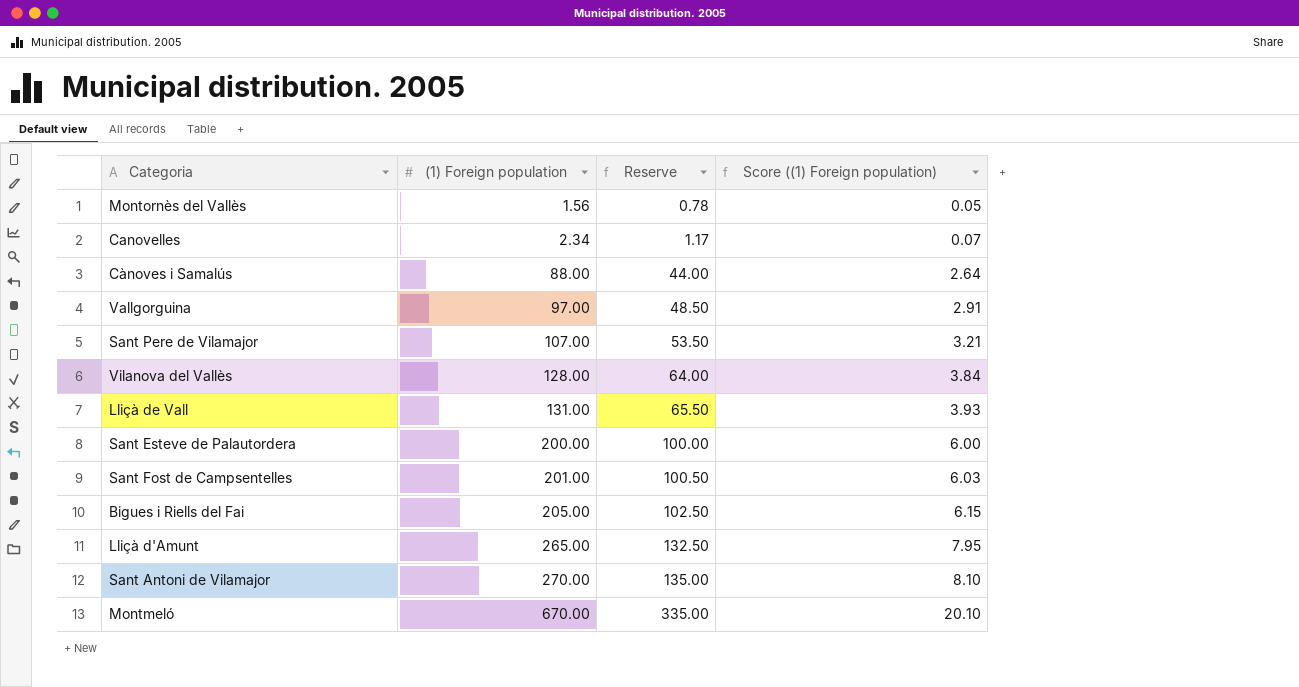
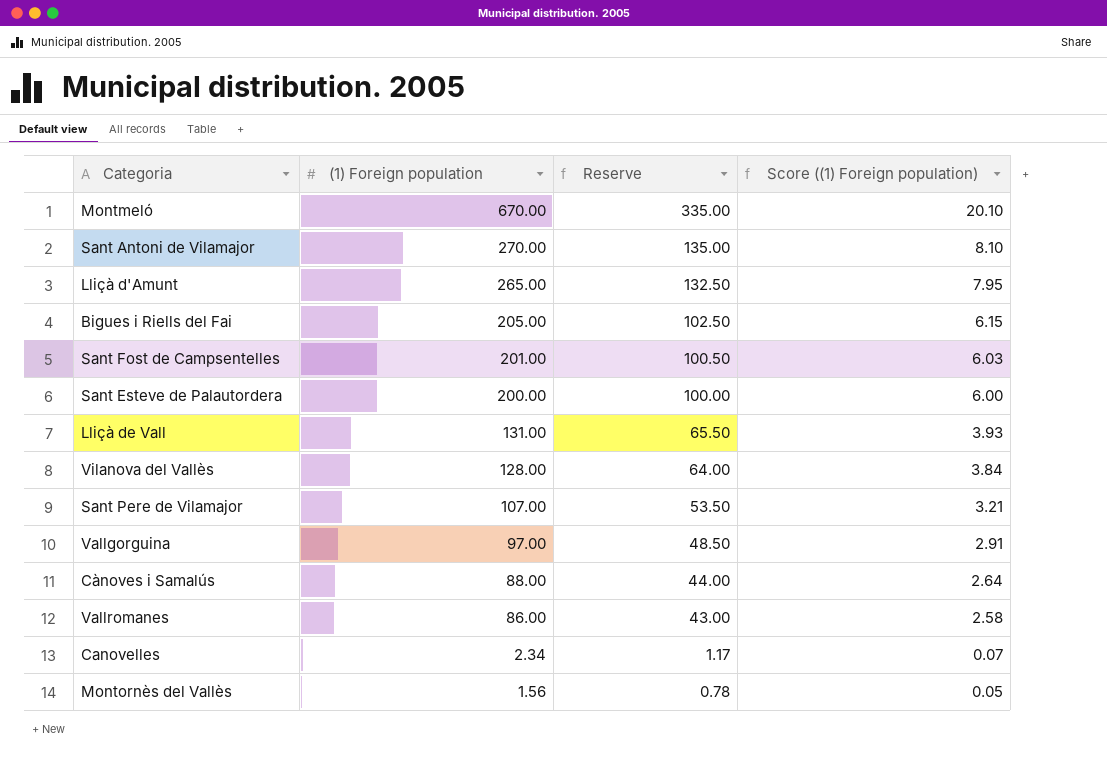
row order: (1) Foreign population ascending -> (1) Foreign population descending
row Vallromanes: none -> 86.00 | 43.00 | 2.58

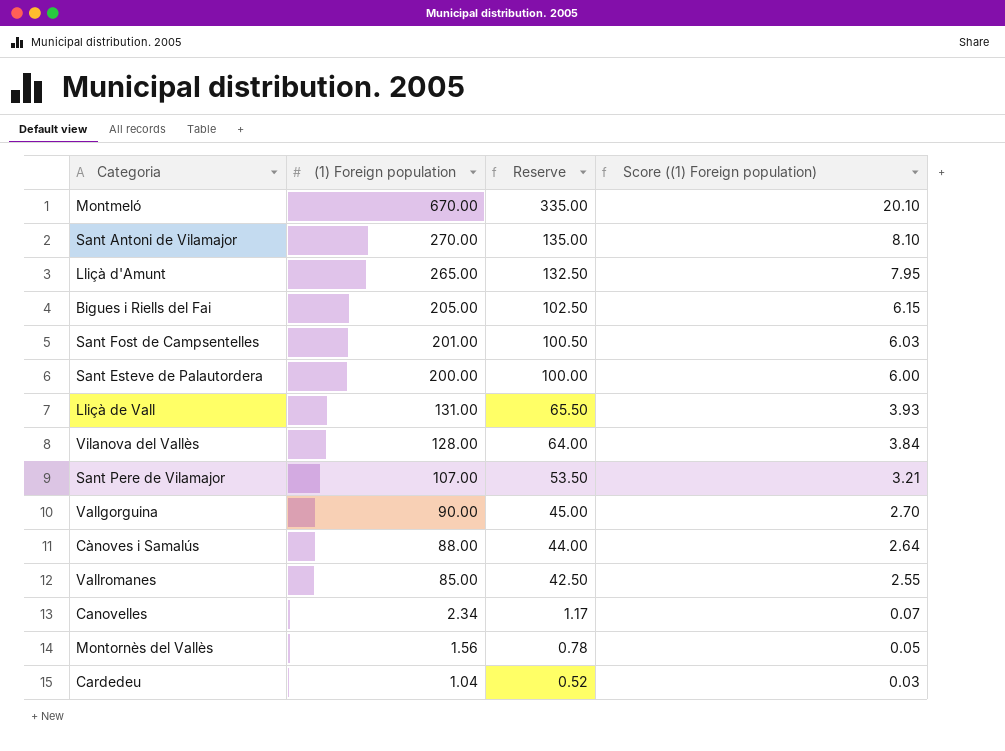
Vallgorguina | (1) Foreign population: 97.00 -> 90.00
Vallgorguina | Reserve: 48.50 -> 45.00
Vallgorguina | Score ((1) Foreign population): 2.91 -> 2.70
Vallromanes | (1) Foreign population: 86.00 -> 85.00
Vallromanes | Reserve: 43.00 -> 42.50
Vallromanes | Score ((1) Foreign population): 2.58 -> 2.55
row Cardedeu: none -> 1.04 | 0.52 | 0.03

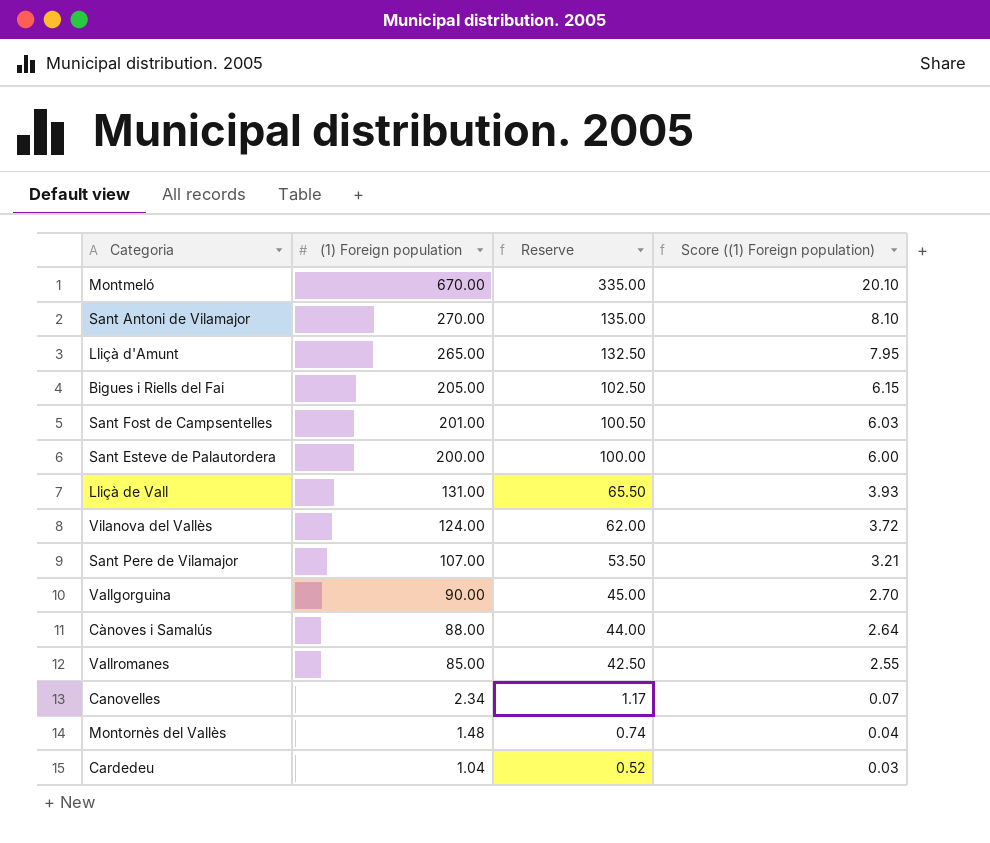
Vilanova del Vallès | (1) Foreign population: 128.00 -> 124.00
Vilanova del Vallès | Reserve: 64.00 -> 62.00
Vilanova del Vallès | Score ((1) Foreign population): 3.84 -> 3.72
Montornès del Vallès | (1) Foreign population: 1.56 -> 1.48
Montornès del Vallès | Reserve: 0.78 -> 0.74
Montornès del Vallès | Score ((1) Foreign population): 0.05 -> 0.04

